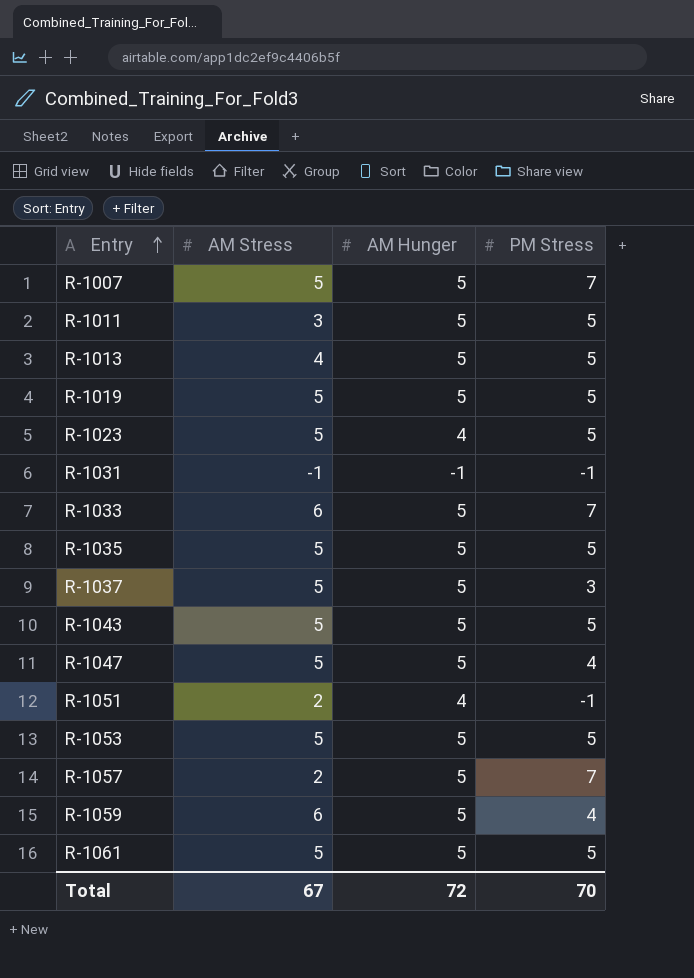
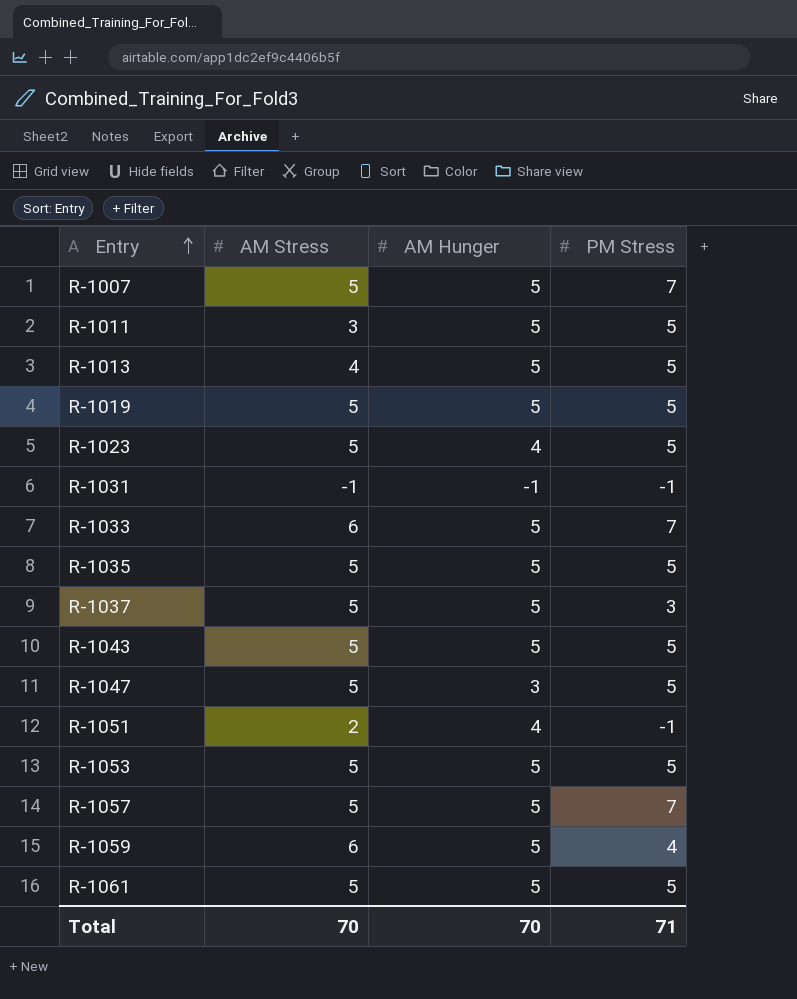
R-1047 | AM Hunger: 5 -> 3
R-1047 | PM Stress: 4 -> 5
R-1057 | AM Stress: 2 -> 5
Total | AM Stress: 67 -> 70
Total | AM Hunger: 72 -> 70
Total | PM Stress: 70 -> 71

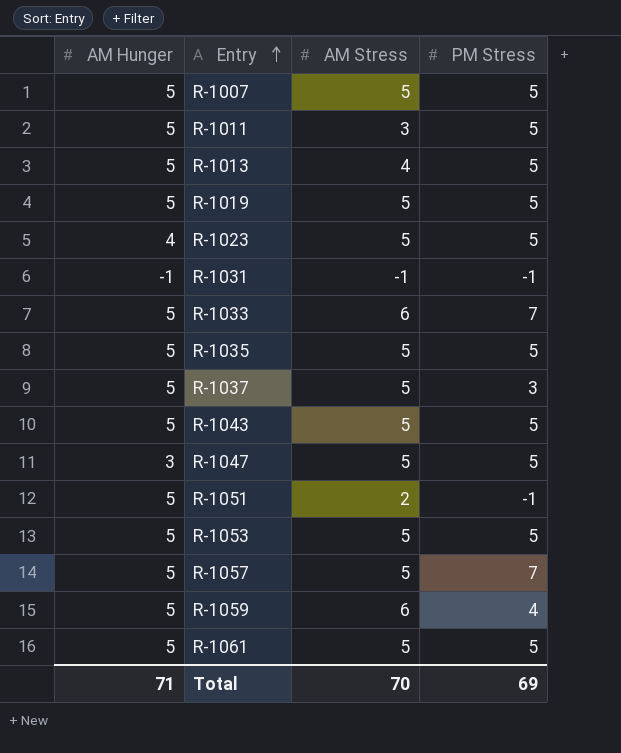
column AM Hunger | position: 3 -> 1
R-1007 | PM Stress: 7 -> 5
R-1051 | AM Hunger: 4 -> 5
Total | AM Hunger: 70 -> 71
Total | PM Stress: 71 -> 69

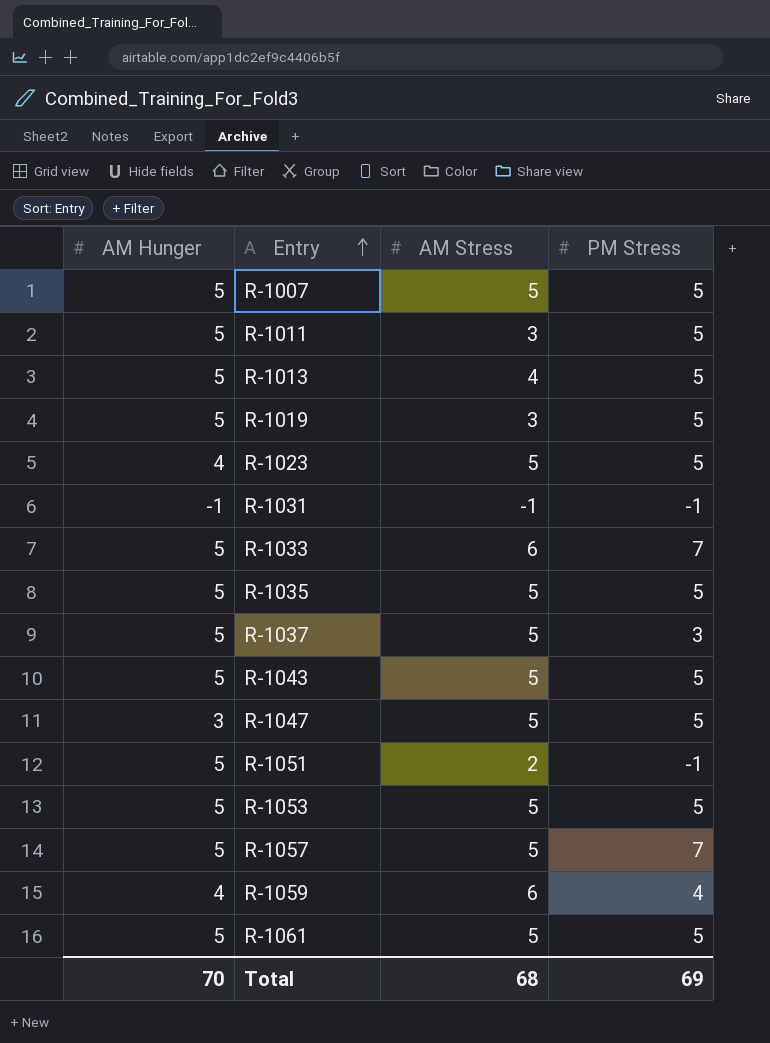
R-1019 | AM Stress: 5 -> 3
R-1059 | AM Hunger: 5 -> 4
Total | AM Hunger: 71 -> 70
Total | AM Stress: 70 -> 68

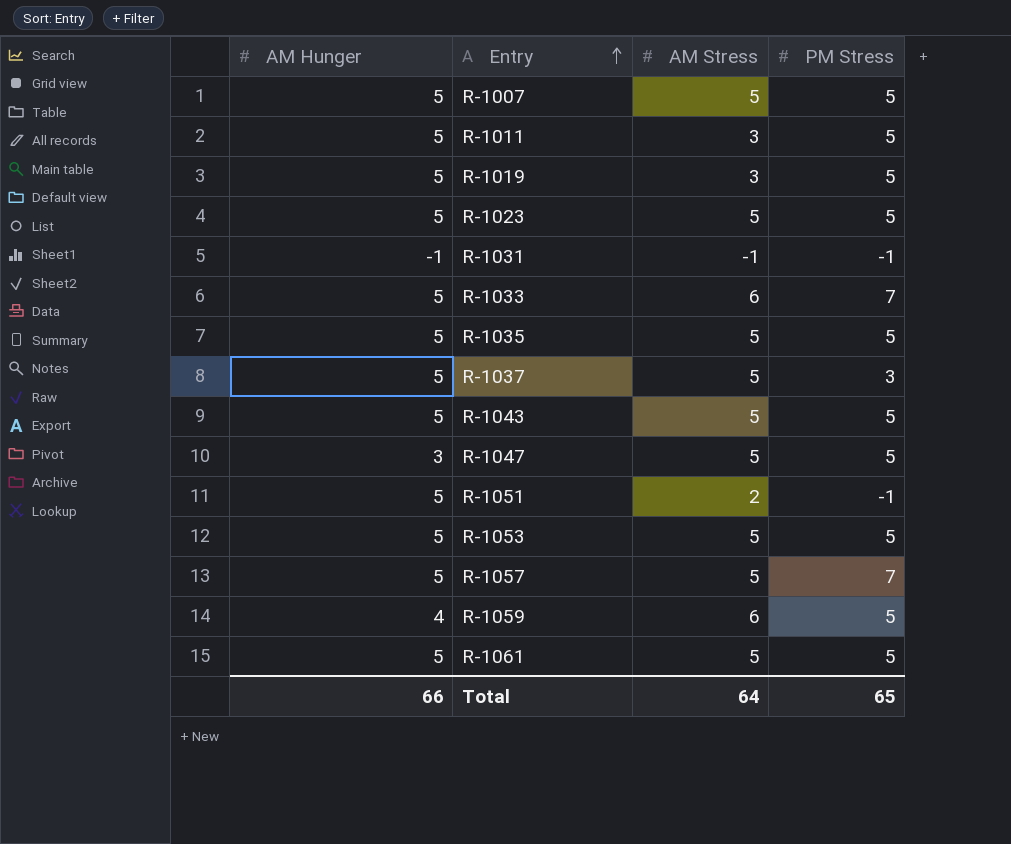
row R-1013: 5 | 4 | 5 -> none
R-1023 | AM Hunger: 4 -> 5
R-1059 | PM Stress: 4 -> 5
Total | AM Hunger: 70 -> 66
Total | AM Stress: 68 -> 64
Total | PM Stress: 69 -> 65

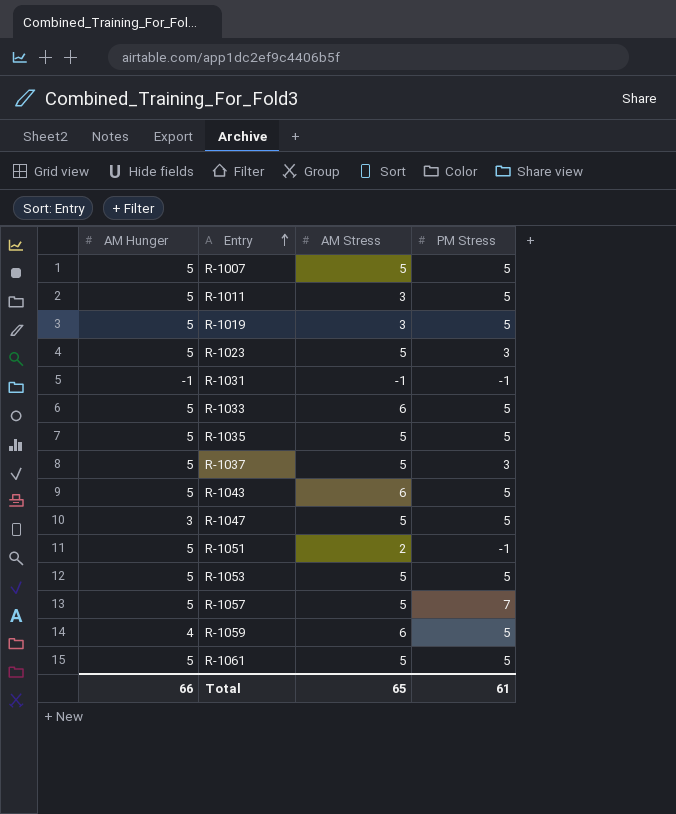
R-1023 | PM Stress: 5 -> 3
R-1033 | PM Stress: 7 -> 5
R-1043 | AM Stress: 5 -> 6
Total | AM Stress: 64 -> 65
Total | PM Stress: 65 -> 61

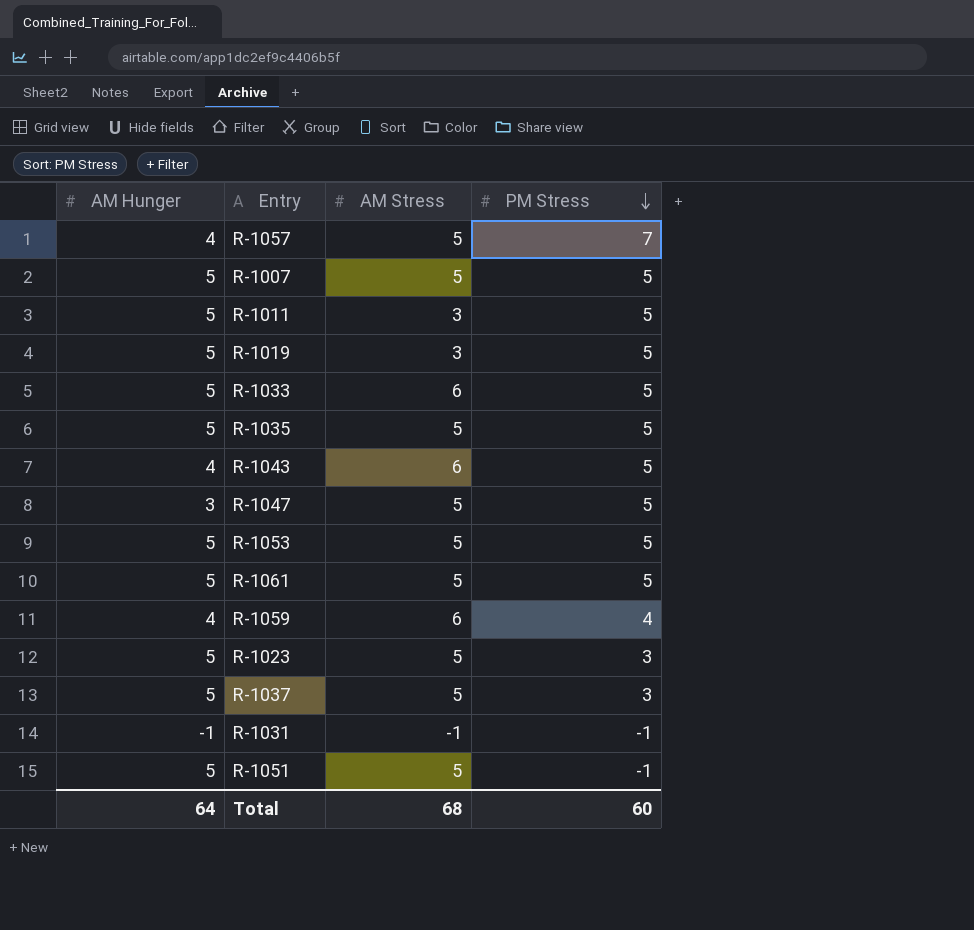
row order: Entry ascending -> PM Stress descending
R-1057 | AM Hunger: 5 -> 4
R-1043 | AM Hunger: 5 -> 4
R-1059 | PM Stress: 5 -> 4
R-1051 | AM Stress: 2 -> 5
Total | AM Hunger: 66 -> 64
Total | AM Stress: 65 -> 68
Total | PM Stress: 61 -> 60

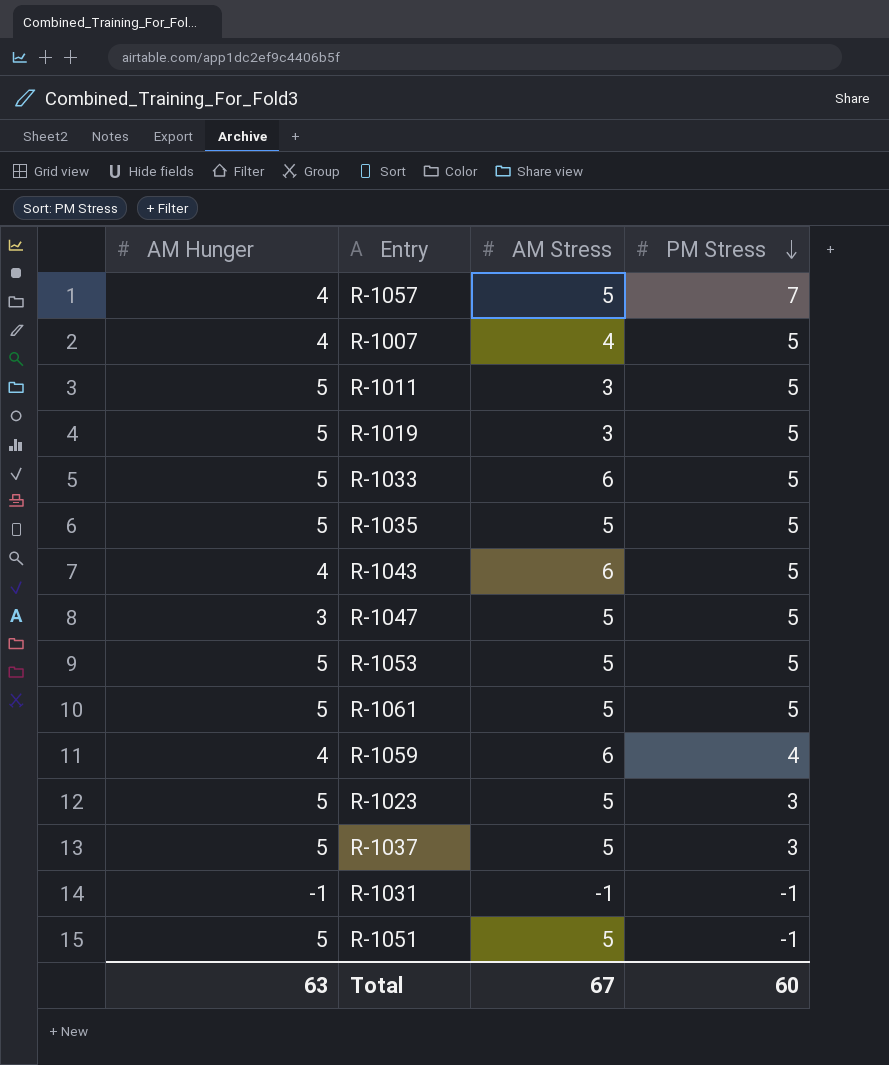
R-1007 | AM Hunger: 5 -> 4
R-1007 | AM Stress: 5 -> 4
Total | AM Hunger: 64 -> 63
Total | AM Stress: 68 -> 67

